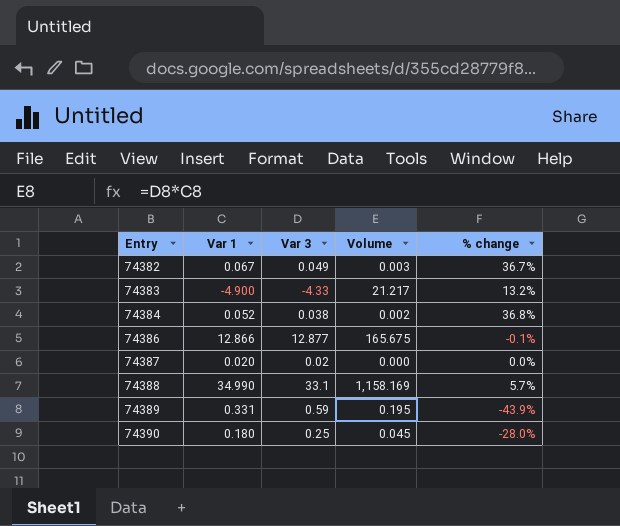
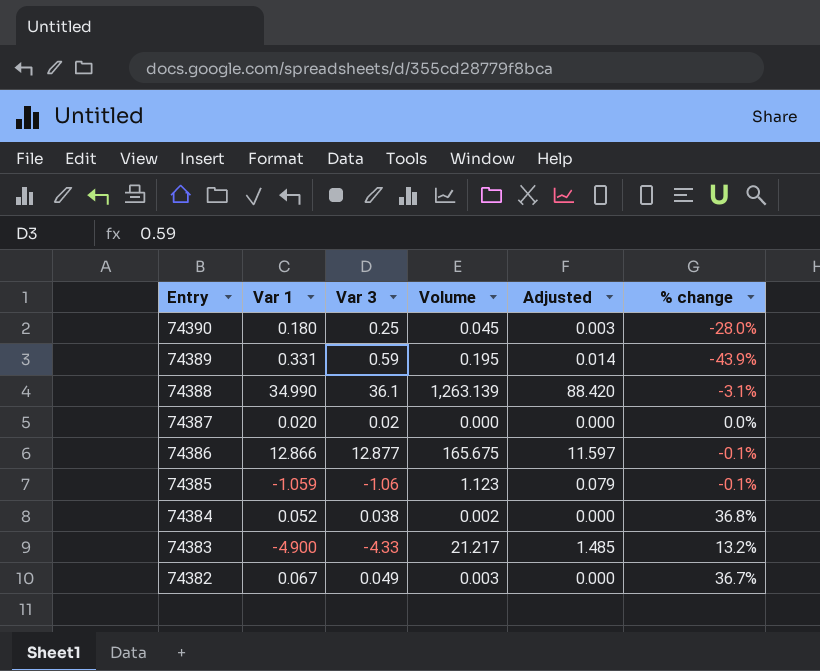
row order: Entry ascending -> Entry descending
column Adjusted | formula: none -> [Volume] * 0.07
74388 | Var 3: 33.1 -> 36.1
74388 | Volume: 1,158.169 -> 1,263.139
74388 | % change: 5.7% -> -3.1%
row 74385: none -> -1.059 | -1.06 | 1.123 | 0.079 | -0.1%

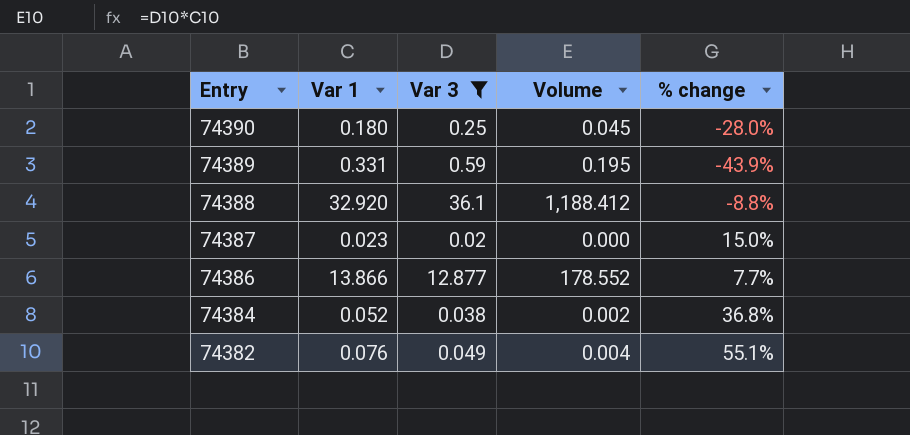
filter: none -> Var 3 >= 0.02
column Adjusted | formula: [Volume] * 0.07 -> none
74388 | Var 1: 34.990 -> 32.920
74388 | Volume: 1,263.139 -> 1,188.412
74388 | % change: -3.1% -> -8.8%
74387 | Var 1: 0.020 -> 0.023
74387 | % change: 0.0% -> 15.0%
74386 | Var 1: 12.866 -> 13.866
74386 | Volume: 165.675 -> 178.552
74386 | % change: -0.1% -> 7.7%
74382 | Var 1: 0.067 -> 0.076
74382 | Volume: 0.003 -> 0.004
74382 | % change: 36.7% -> 55.1%

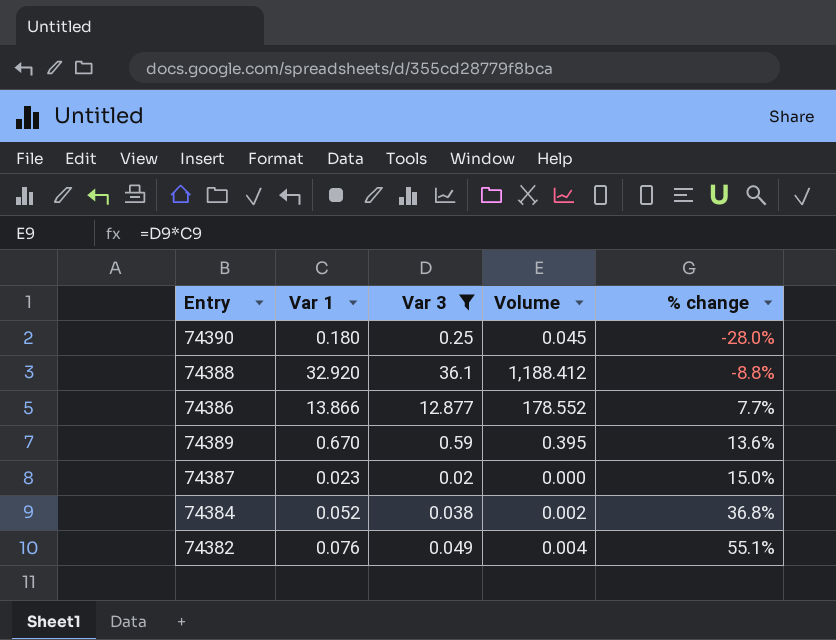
row order: Entry descending -> % change ascending
74389 | Var 1: 0.331 -> 0.670
74389 | Volume: 0.195 -> 0.395
74389 | % change: -43.9% -> 13.6%

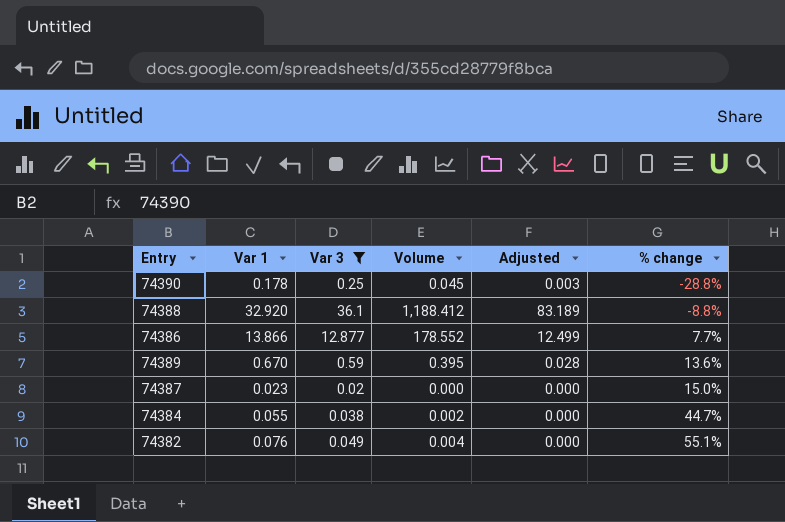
column Adjusted | formula: none -> [Volume] * 0.07
74390 | Var 1: 0.180 -> 0.178
74390 | % change: -28.0% -> -28.8%
74384 | Var 1: 0.052 -> 0.055
74384 | % change: 36.8% -> 44.7%

